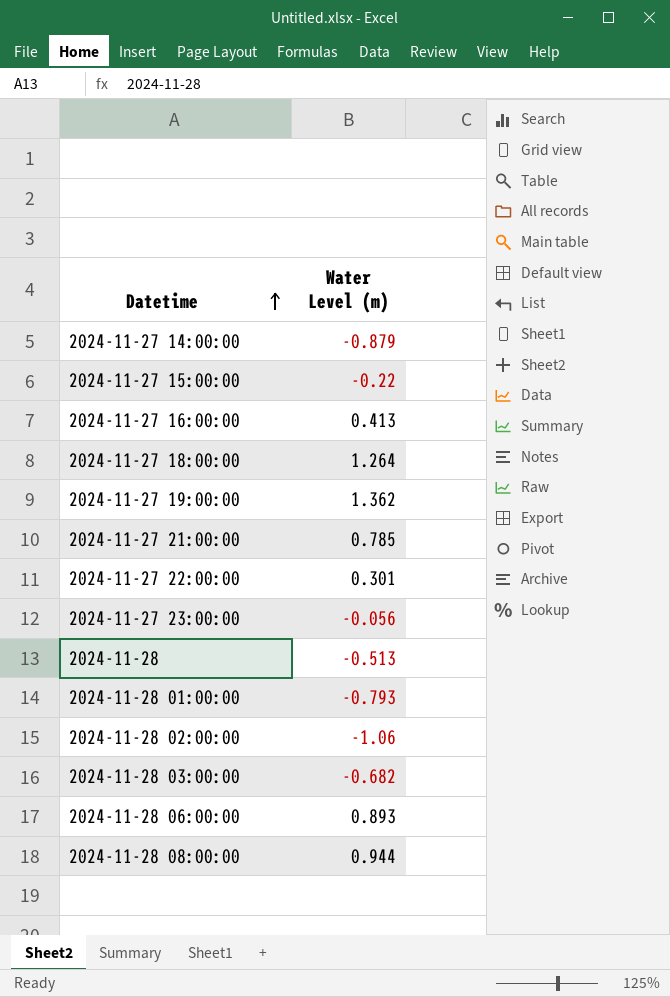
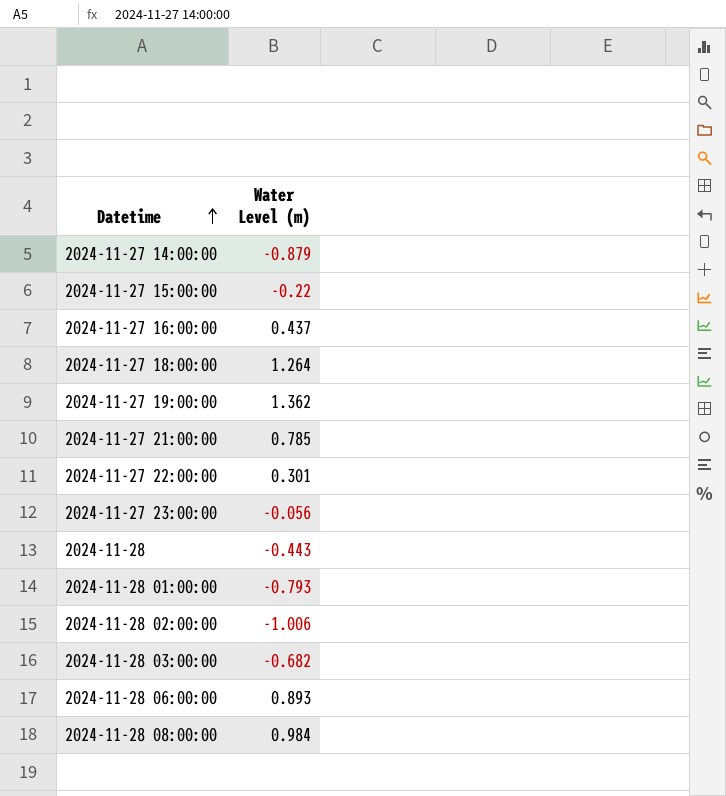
2024-11-27 16:00:00 | Water Level (m): 0.413 -> 0.437
2024-11-28 | Water Level (m): -0.513 -> -0.443
2024-11-28 02:00:00 | Water Level (m): -1.06 -> -1.006
2024-11-28 08:00:00 | Water Level (m): 0.944 -> 0.984

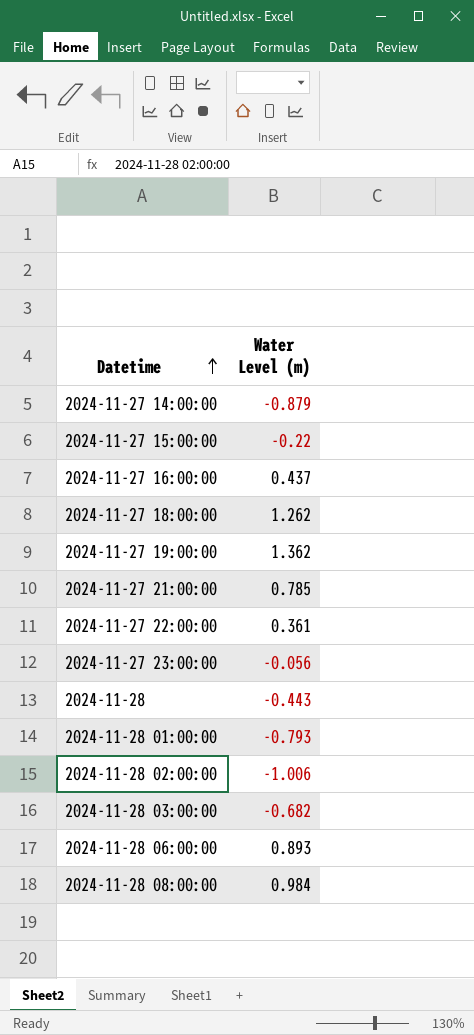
2024-11-27 18:00:00 | Water Level (m): 1.264 -> 1.262
2024-11-27 22:00:00 | Water Level (m): 0.301 -> 0.361

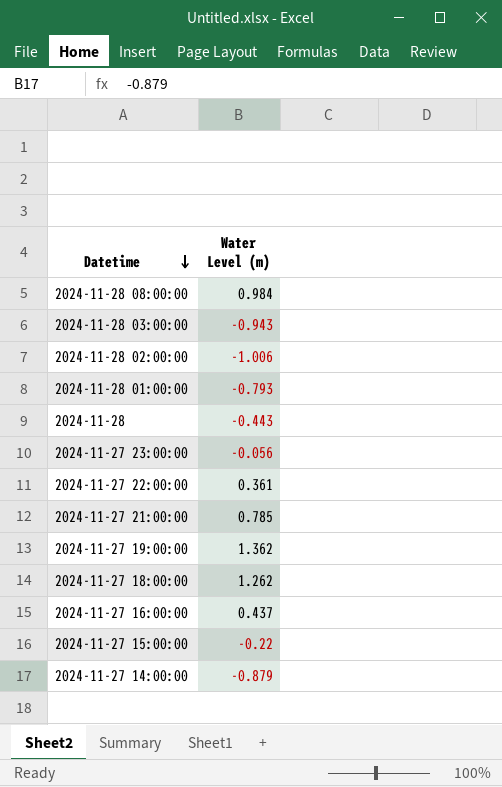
row order: Datetime ascending -> Datetime descending
row 2024-11-28 06:00:00: 0.893 -> none
2024-11-28 03:00:00 | Water Level (m): -0.682 -> -0.943

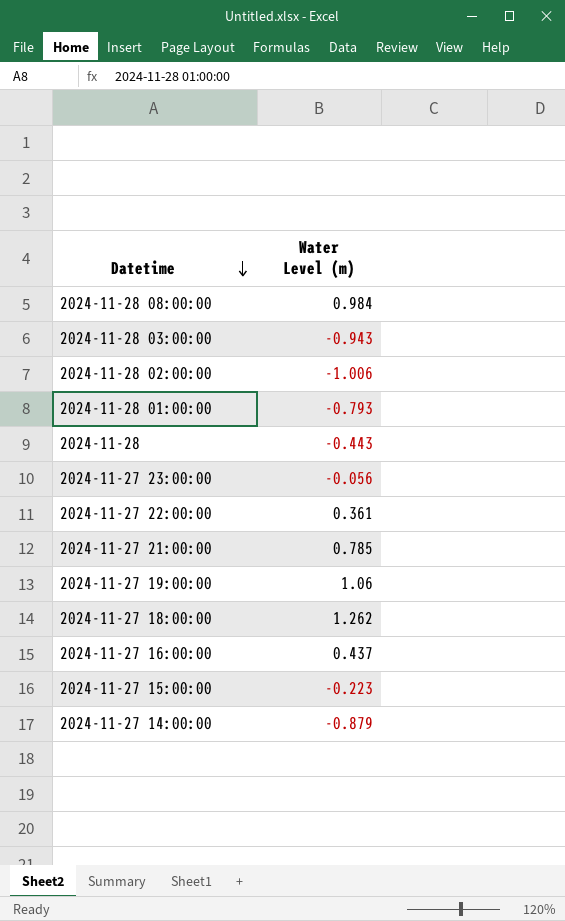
2024-11-27 19:00:00 | Water Level (m): 1.362 -> 1.06
2024-11-27 15:00:00 | Water Level (m): -0.22 -> -0.223

